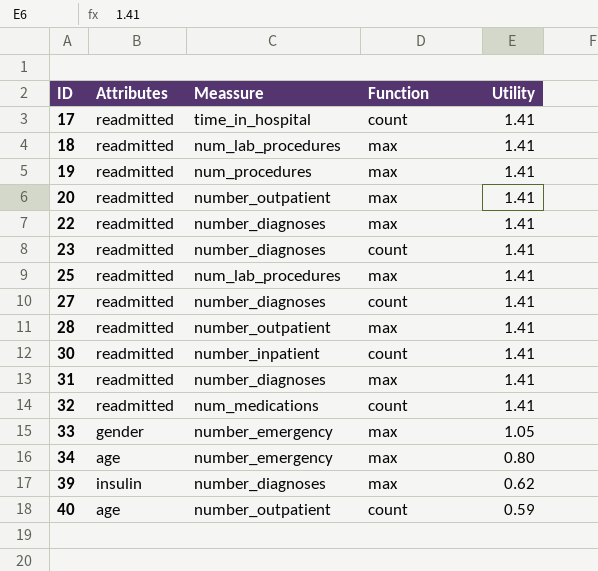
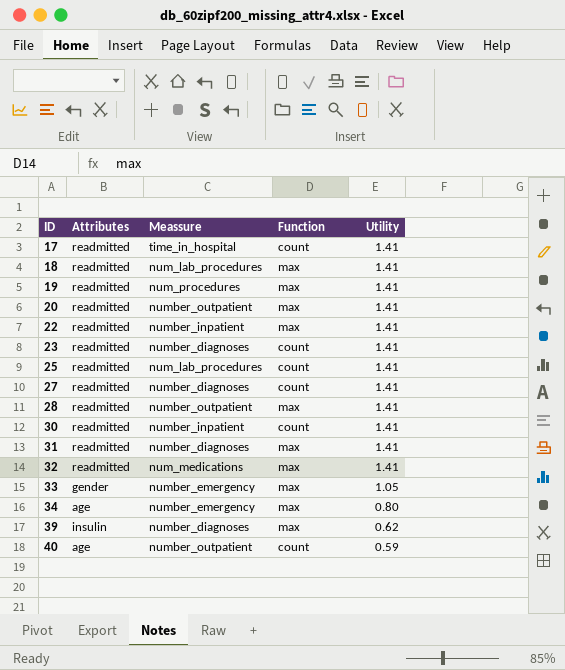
22 | Meassure: number_diagnoses -> number_inpatient
25 | Function: max -> count
32 | Function: count -> max

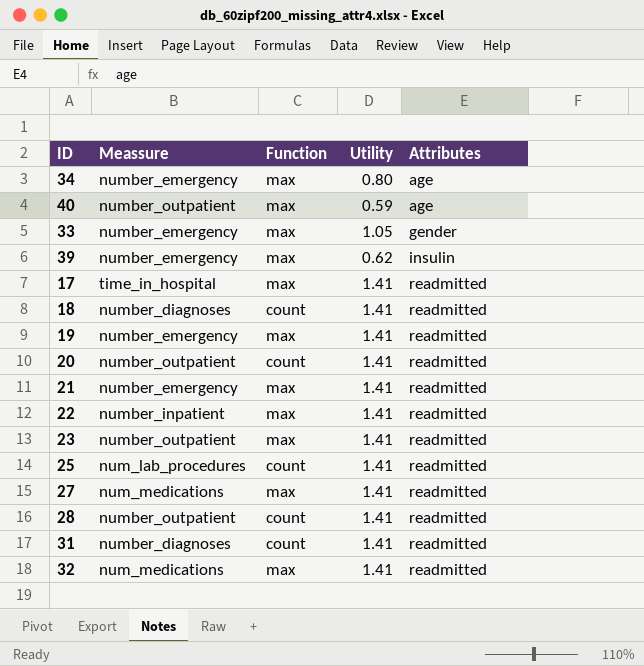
row order: ID ascending -> Attributes ascending
column Attributes | position: 2 -> 5
row 30: readmitted | number_inpatient | count | 1.41 -> none
40 | Function: count -> max
39 | Meassure: number_diagnoses -> number_emergency
17 | Function: count -> max
18 | Meassure: num_lab_procedures -> number_diagnoses
18 | Function: max -> count
19 | Meassure: num_procedures -> number_emergency
20 | Function: max -> count
row 21: none -> number_emergency | max | 1.41 | readmitted
23 | Meassure: number_diagnoses -> number_outpatient
23 | Function: count -> max
27 | Meassure: number_diagnoses -> num_medications
27 | Function: count -> max
28 | Function: max -> count
31 | Function: max -> count

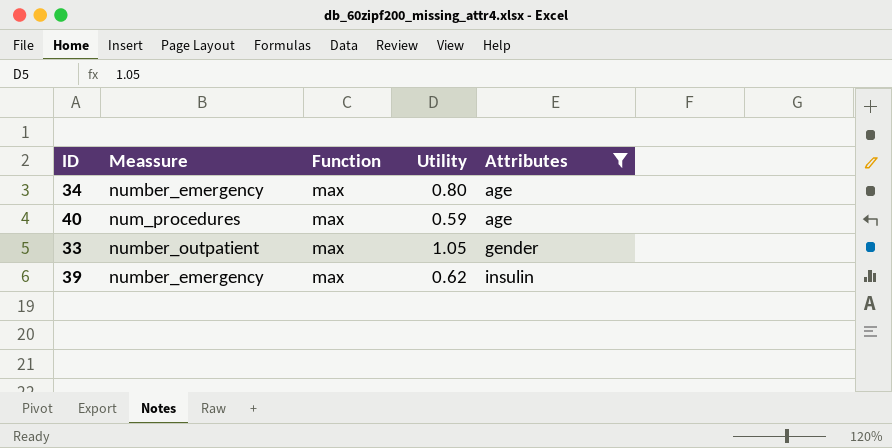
filter: none -> Attributes != readmitted
40 | Meassure: number_outpatient -> num_procedures
33 | Meassure: number_emergency -> number_outpatient

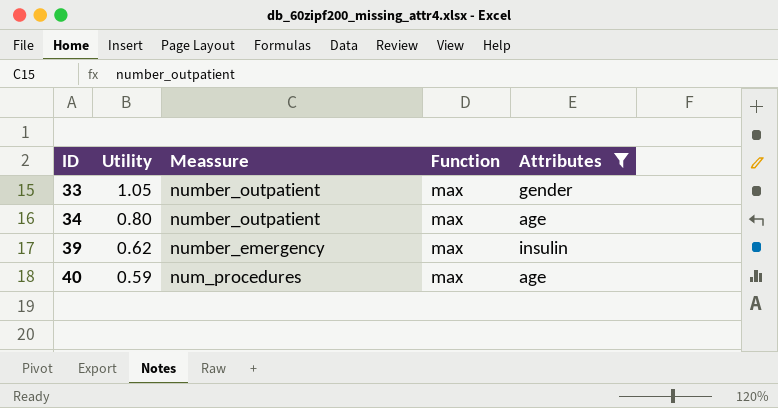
row order: Attributes ascending -> ID ascending
column Utility | position: 4 -> 2
34 | Meassure: number_emergency -> number_outpatient

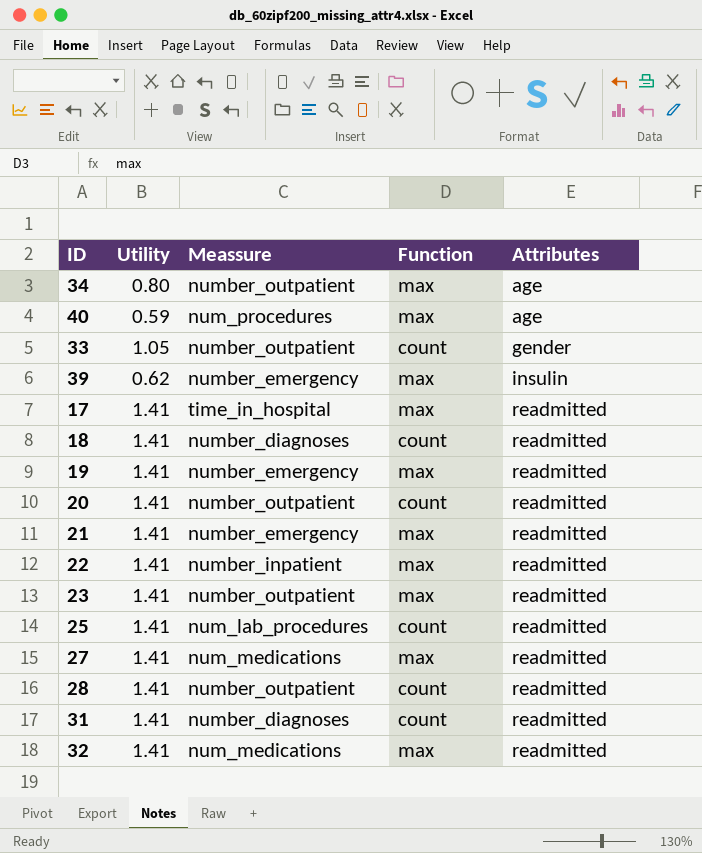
filter: Attributes != readmitted -> none
row order: ID ascending -> Attributes ascending
33 | Function: max -> count

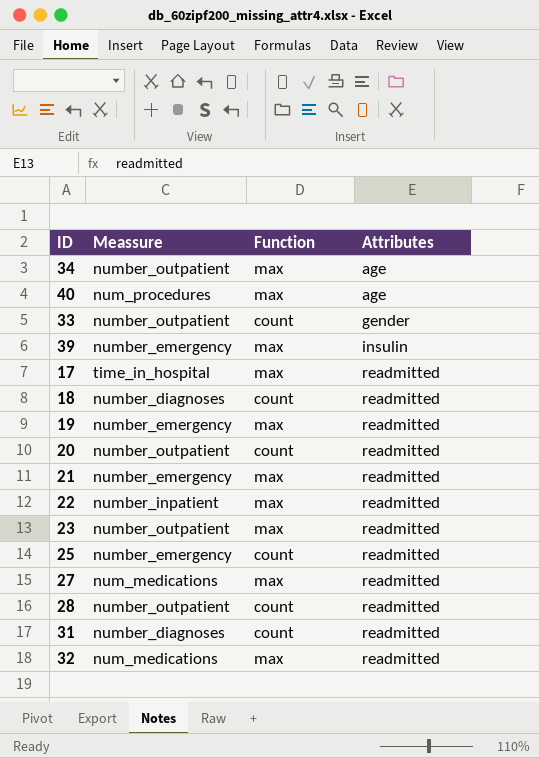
column Utility | position: 2 -> none
25 | Meassure: num_lab_procedures -> number_emergency

